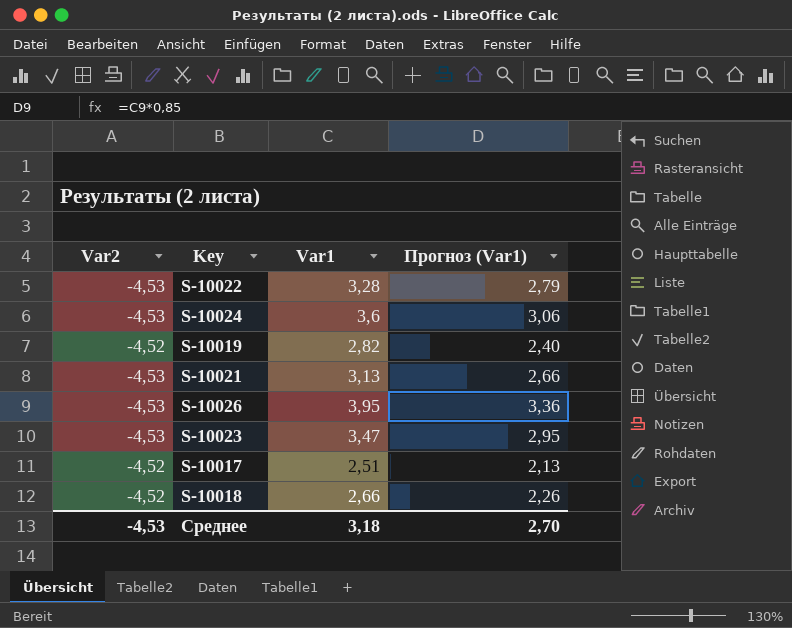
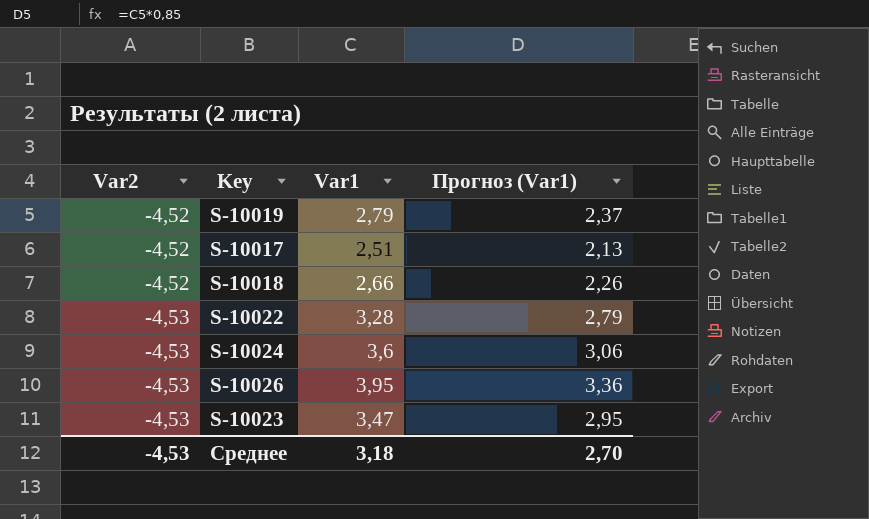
row order: none -> Var2 descending
row S-10021: -4,53 | 3,13 | 2,66 -> none
S-10019 | Var1: 2,82 -> 2,79
S-10019 | Прогноз (Var1): 2,40 -> 2,37

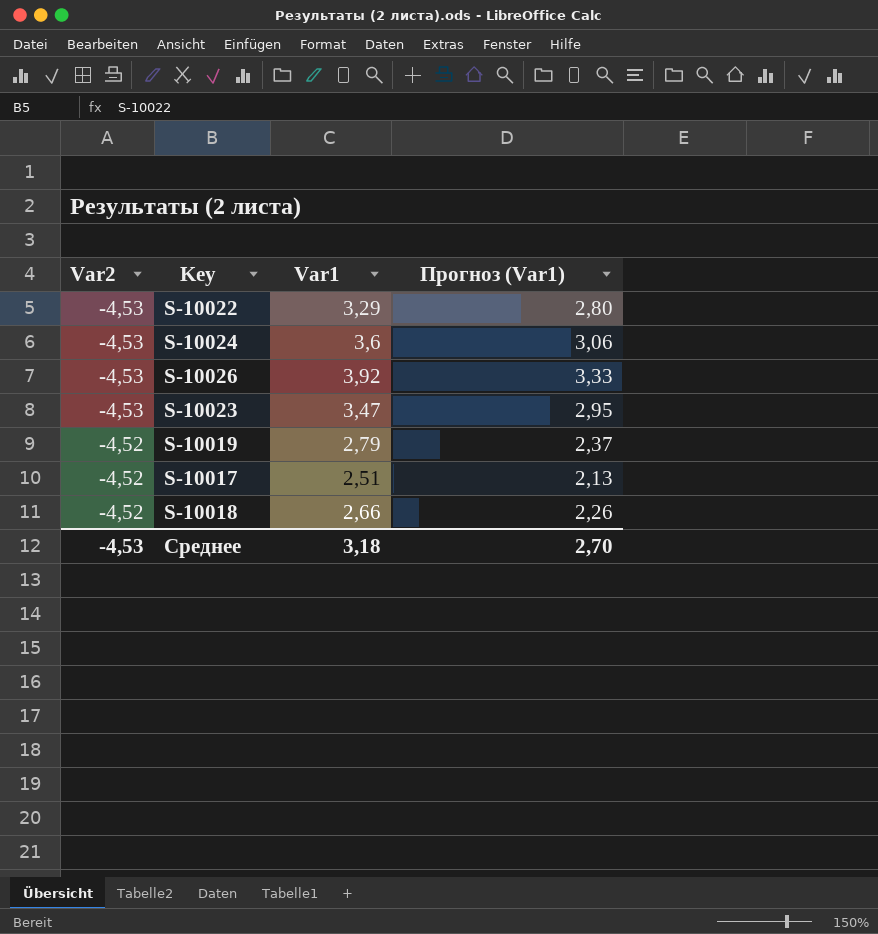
row order: Var2 descending -> Var2 ascending
S-10022 | Var1: 3,28 -> 3,29
S-10022 | Прогноз (Var1): 2,79 -> 2,80
S-10026 | Var1: 3,95 -> 3,92
S-10026 | Прогноз (Var1): 3,36 -> 3,33

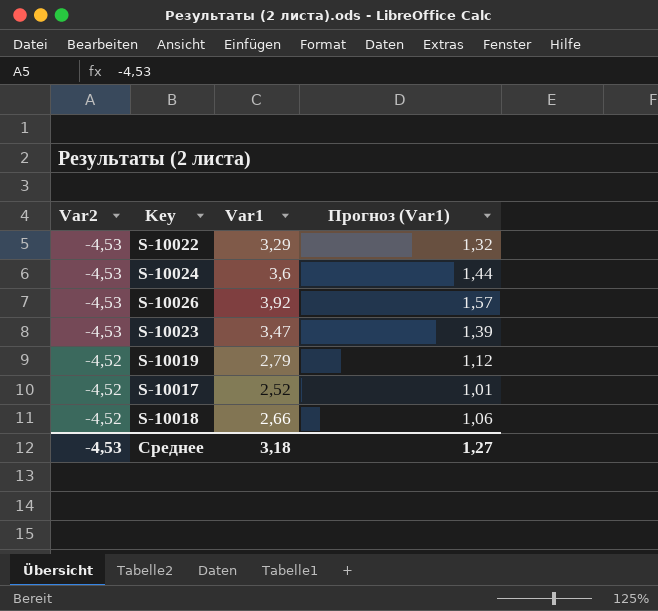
column Прогноз (Var1) | formula: [Var1] * 0,85 -> [Var1] * 0,4
S-10017 | Var1: 2,51 -> 2,52
Среднее | Прогноз (Var1): 2,70 -> 1,27

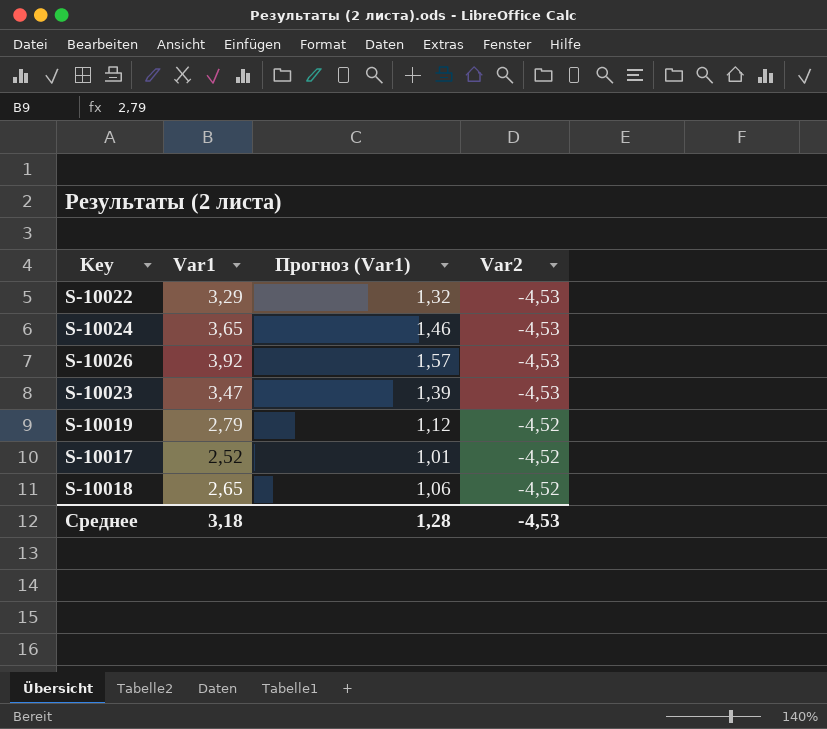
column Var2 | position: 1 -> 4
S-10024 | Var1: 3,6 -> 3,65
S-10024 | Прогноз (Var1): 1,44 -> 1,46
S-10018 | Var1: 2,66 -> 2,65
Среднее | Прогноз (Var1): 1,27 -> 1,28

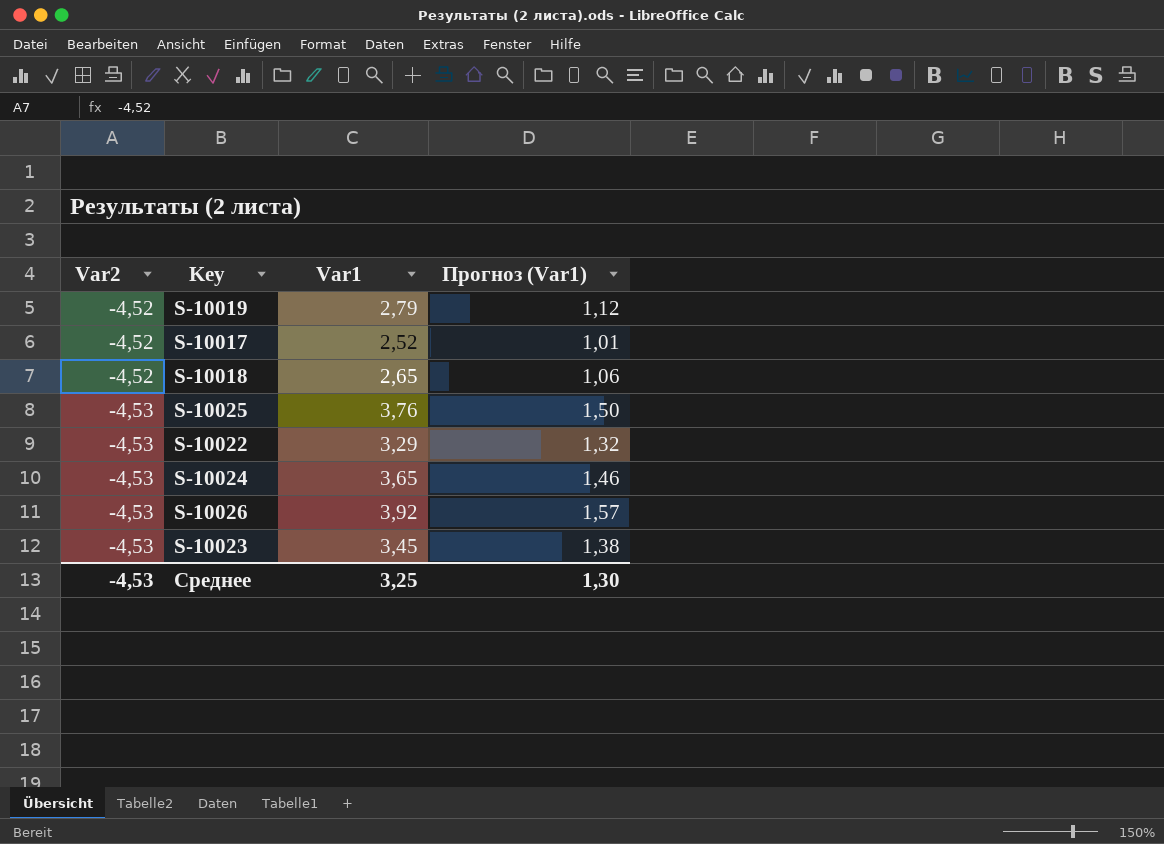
row order: Var2 ascending -> Var2 descending
column Var2 | position: 4 -> 1
row S-10025: none -> -4,53 | 3,76 | 1,50
S-10023 | Var1: 3,47 -> 3,45
S-10023 | Прогноз (Var1): 1,39 -> 1,38
Среднее | Var1: 3,18 -> 3,25
Среднее | Прогноз (Var1): 1,28 -> 1,30

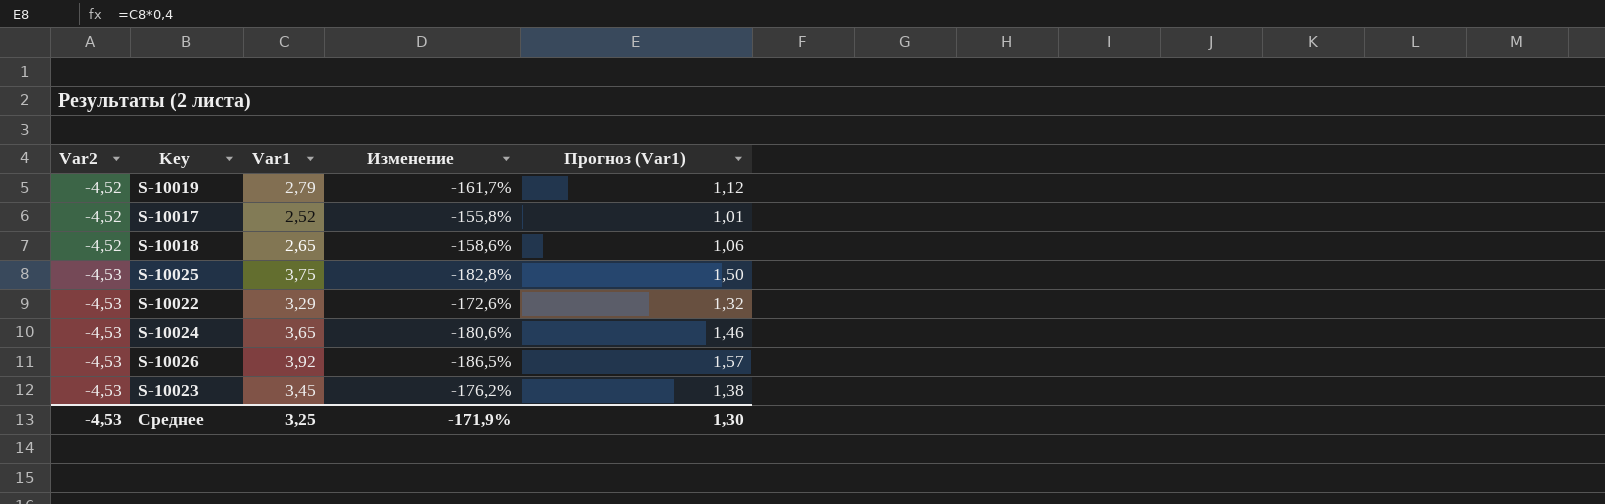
column Изменение | formula: none -> ([Var1] - [Var2]) / [Var2]
S-10025 | Var1: 3,76 -> 3,75

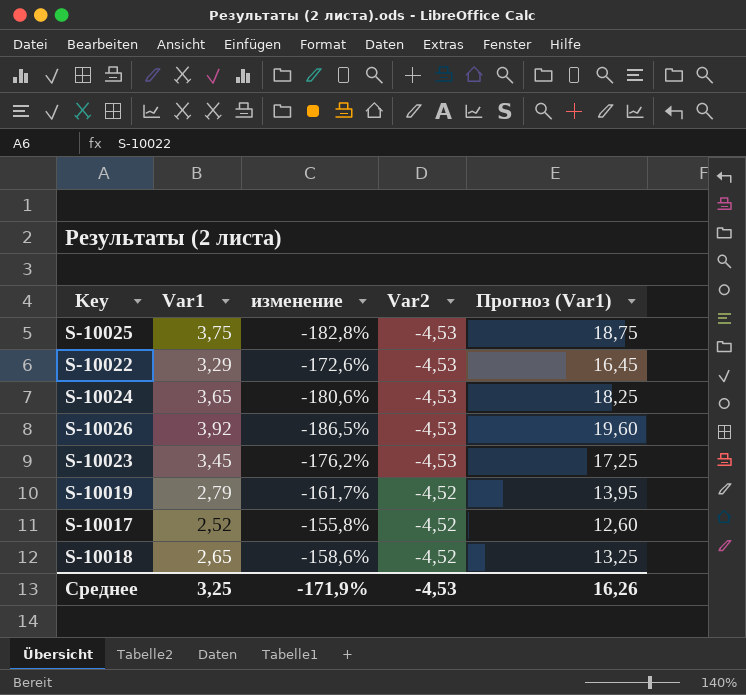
row order: Var2 descending -> Var2 ascending
column name: Изменение -> изменение
column Var2 | position: 1 -> 4
column Прогноз (Var1) | formula: [Var1] * 0,4 -> [Var1] * 5
Среднее | Прогноз (Var1): 1,30 -> 16,26

